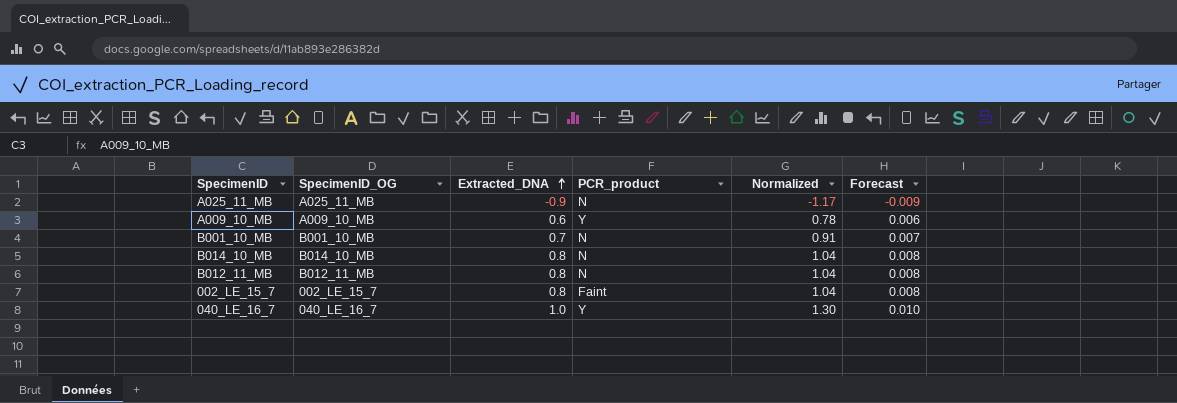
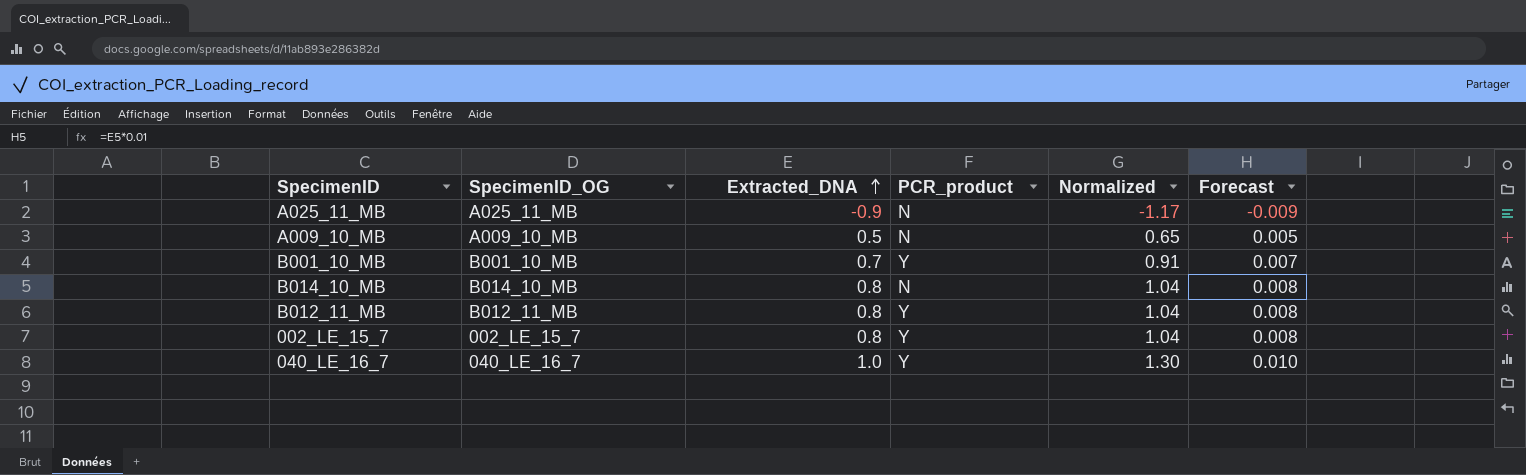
A009_10_MB | Extracted_DNA: 0.6 -> 0.5
A009_10_MB | PCR_product: Y -> N
A009_10_MB | Normalized: 0.78 -> 0.65
A009_10_MB | Forecast: 0.006 -> 0.005
B001_10_MB | PCR_product: N -> Y
B012_11_MB | PCR_product: N -> Y
002_LE_15_7 | PCR_product: Faint -> Y

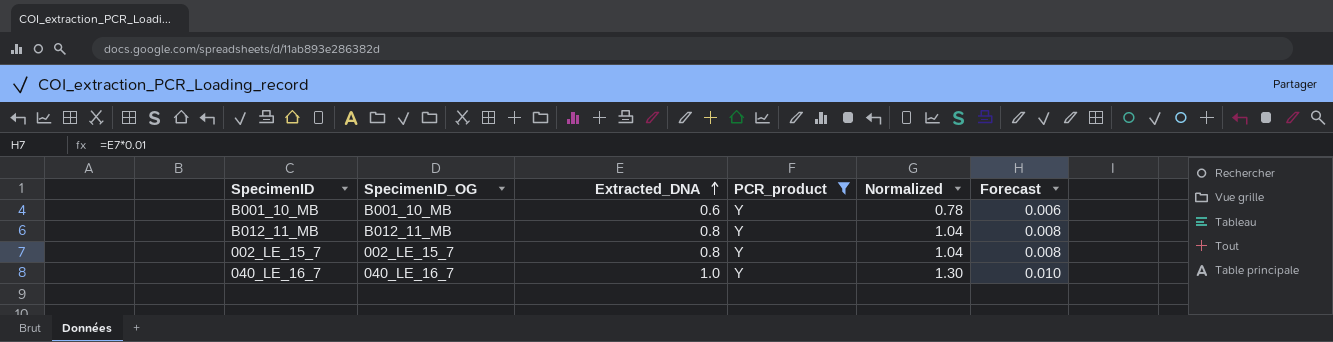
filter: none -> PCR_product = Y
B001_10_MB | Extracted_DNA: 0.7 -> 0.6
B001_10_MB | Normalized: 0.91 -> 0.78
B001_10_MB | Forecast: 0.007 -> 0.006

